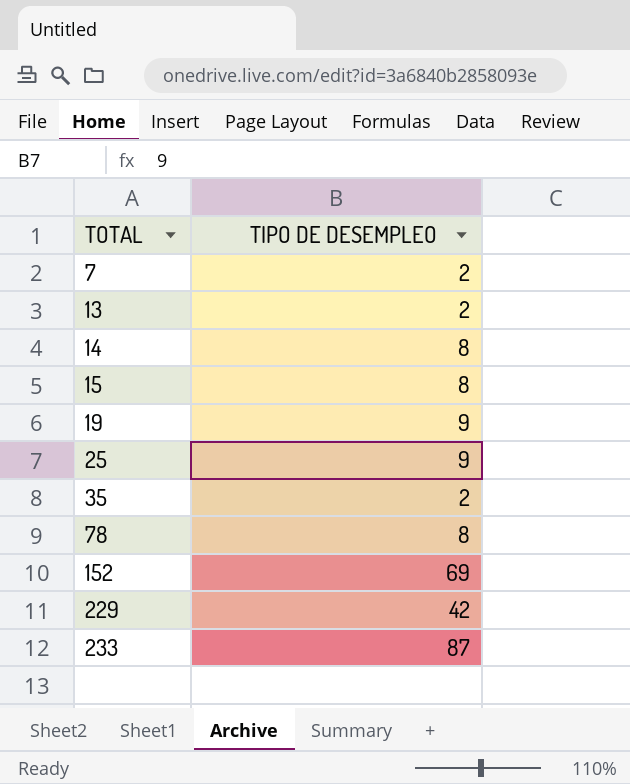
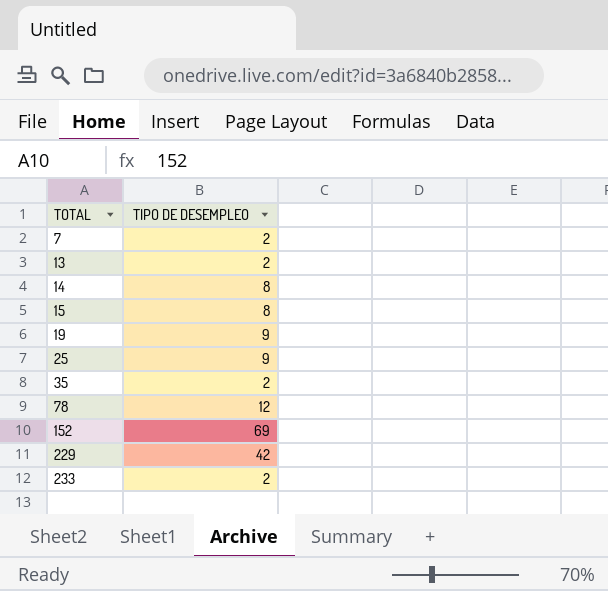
78 | TIPO DE DESEMPLEO: 8 -> 12
233 | TIPO DE DESEMPLEO: 87 -> 2

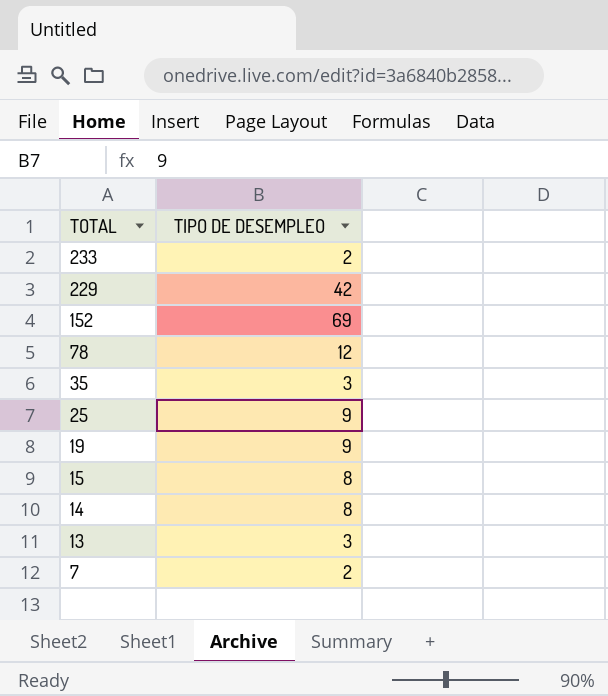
row order: TOTAL ascending -> TOTAL descending
35 | TIPO DE DESEMPLEO: 2 -> 3
13 | TIPO DE DESEMPLEO: 2 -> 3

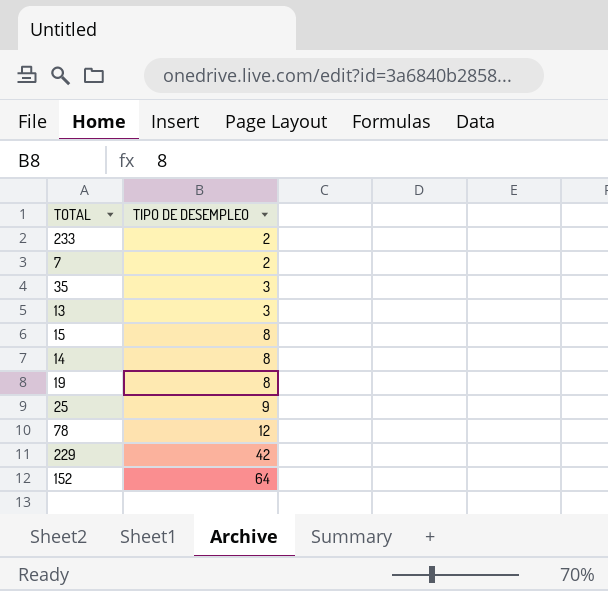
row order: TOTAL descending -> TIPO DE DESEMPLEO ascending
19 | TIPO DE DESEMPLEO: 9 -> 8
152 | TIPO DE DESEMPLEO: 69 -> 64

